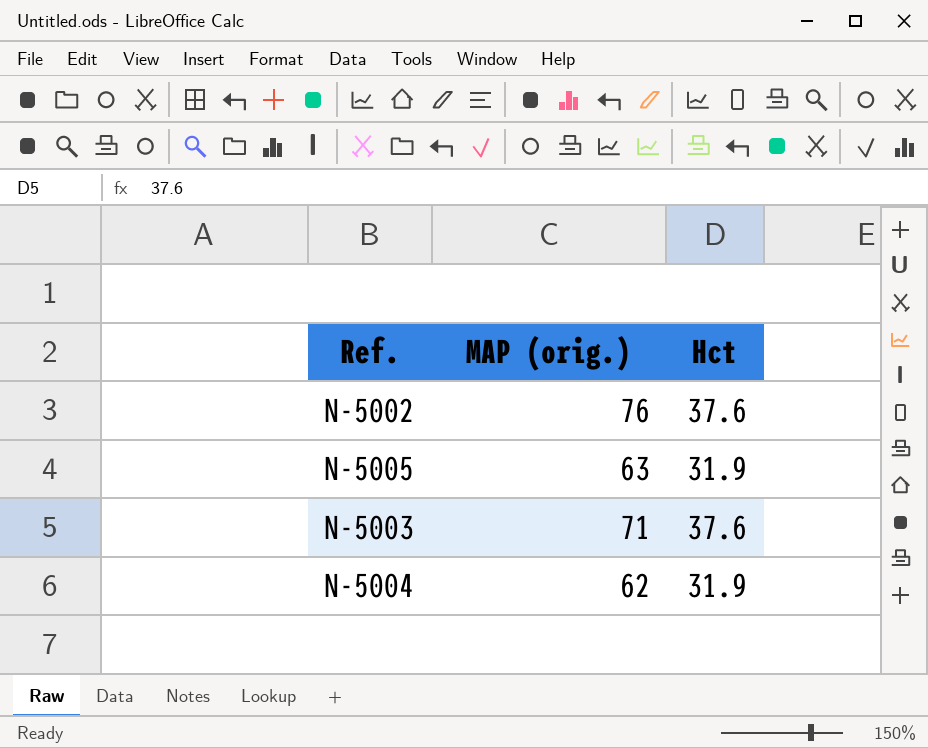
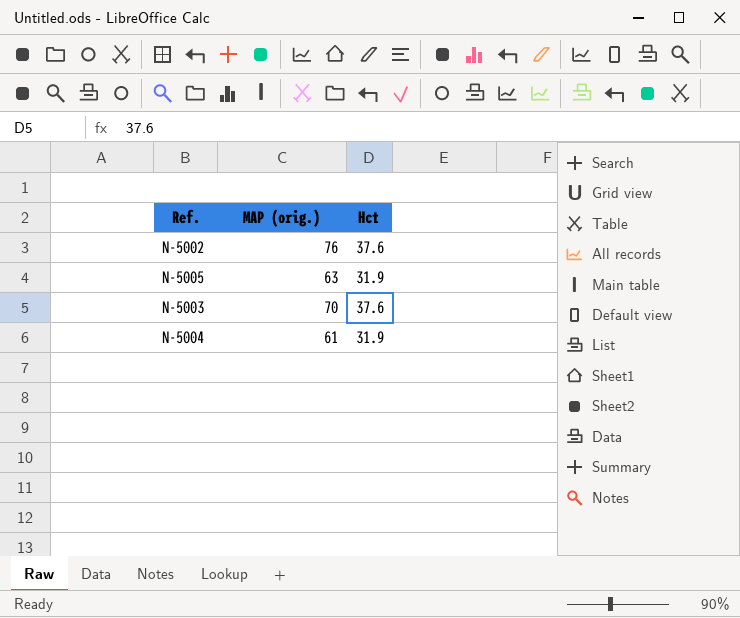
N-5003 | MAP (orig.): 71 -> 70
N-5004 | MAP (orig.): 62 -> 61

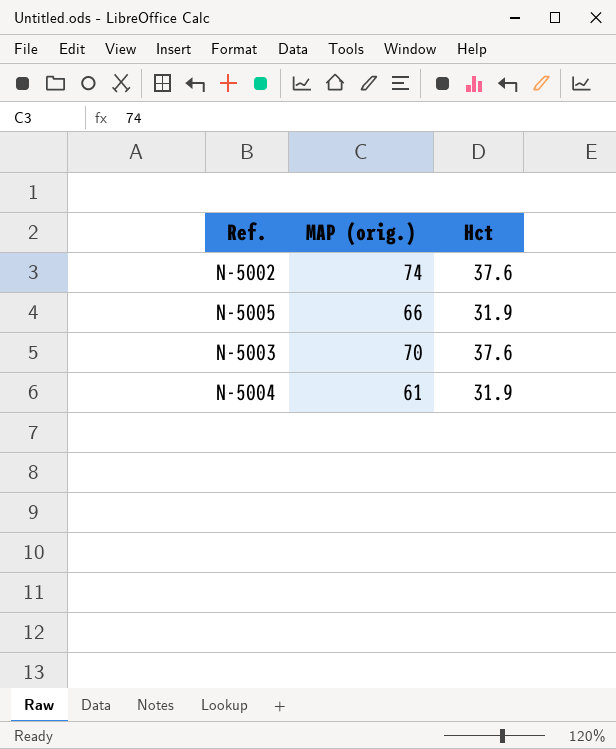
N-5002 | MAP (orig.): 76 -> 74
N-5005 | MAP (orig.): 63 -> 66

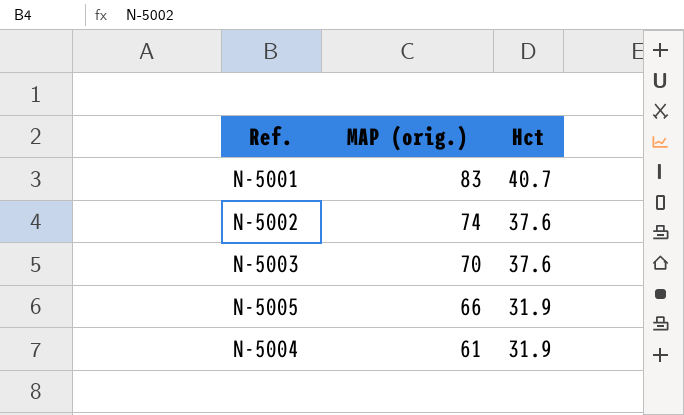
row order: none -> MAP (orig.) descending
row N-5001: none -> 83 | 40.7

